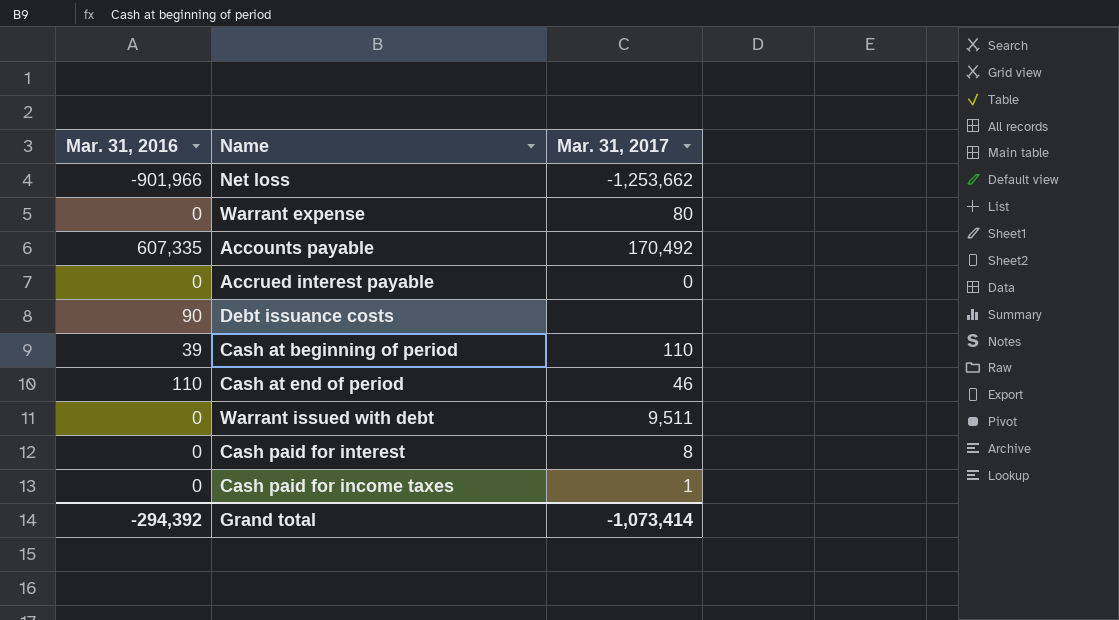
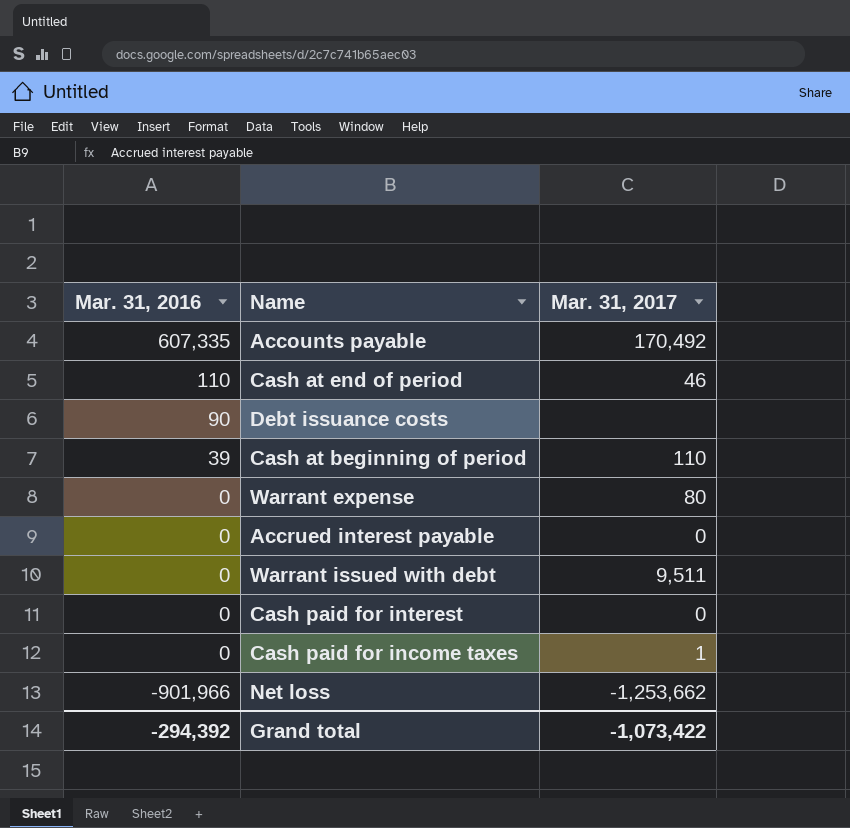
row order: none -> Mar. 31, 2016 descending
Cash paid for interest | Mar. 31, 2017: 8 -> 0
Grand total | Mar. 31, 2017: -1,073,414 -> -1,073,422

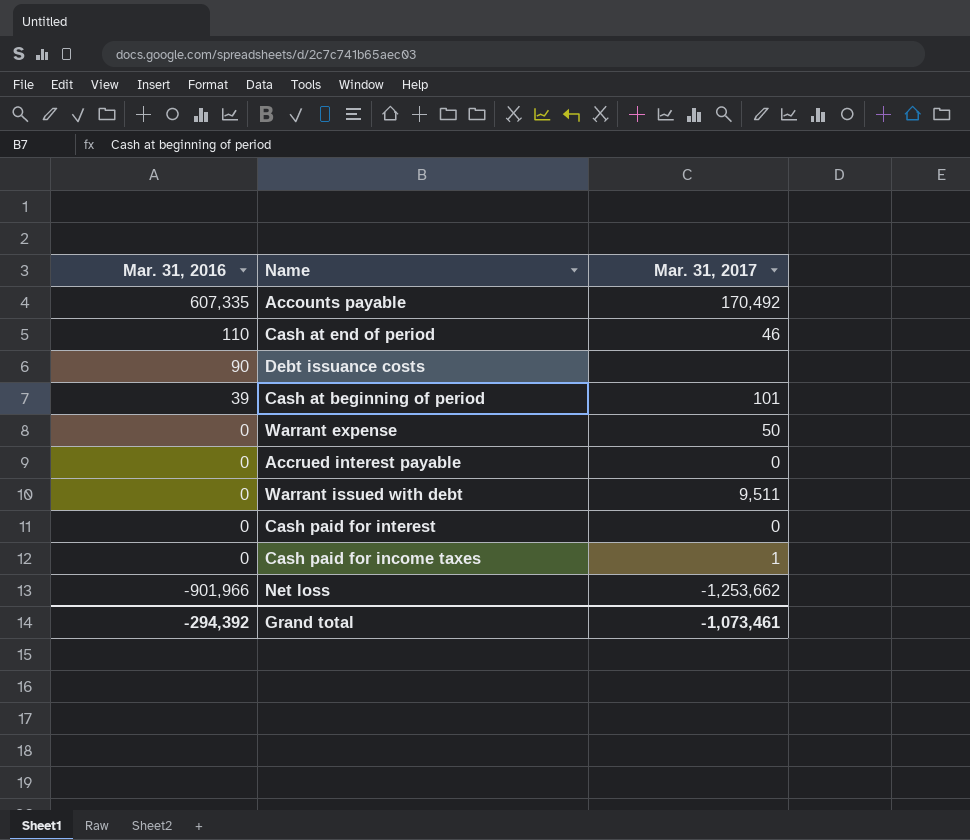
Cash at beginning of period | Mar. 31, 2017: 110 -> 101
Warrant expense | Mar. 31, 2017: 80 -> 50
Grand total | Mar. 31, 2017: -1,073,422 -> -1,073,461

